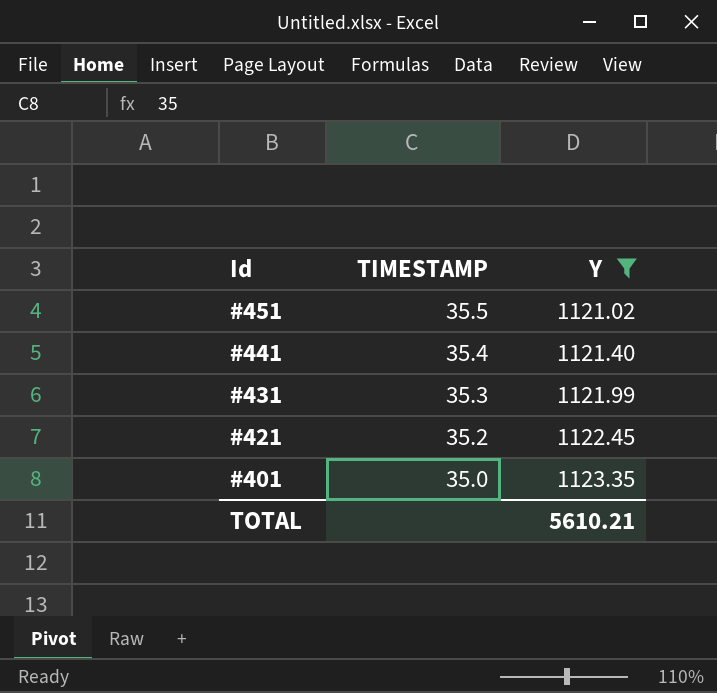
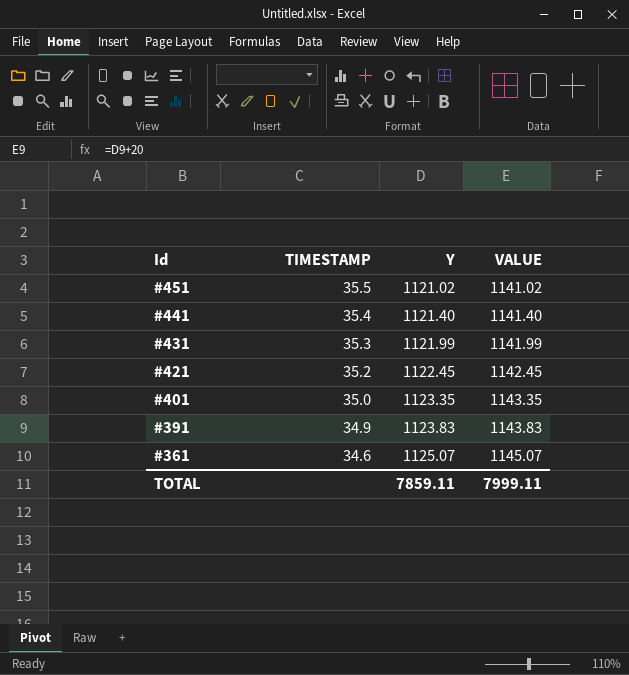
filter: Y <= 1123.35 -> none
column VALUE | formula: none -> [Y] + 20
TOTAL | Y: 5610.21 -> 7859.11

